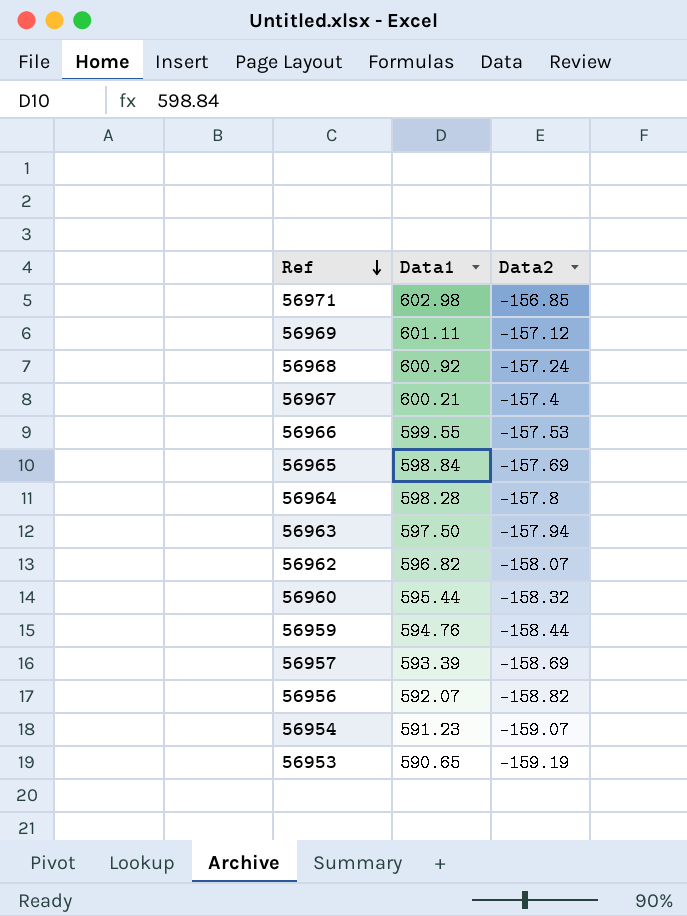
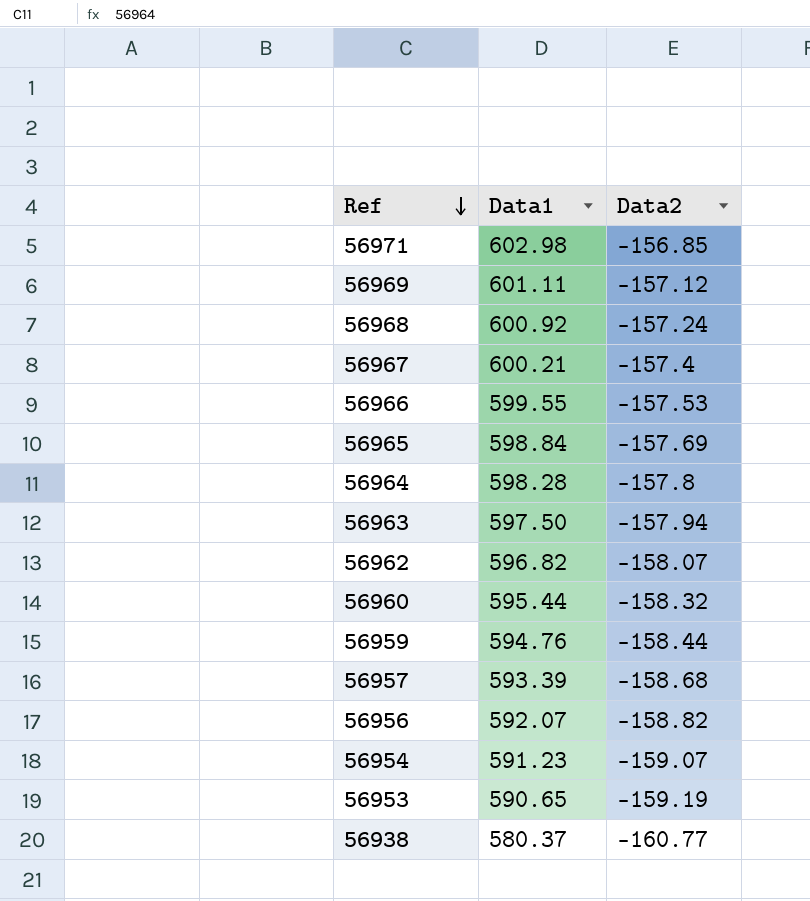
56957 | Data2: -158.69 -> -158.68
row 56938: none -> 580.37 | -160.77

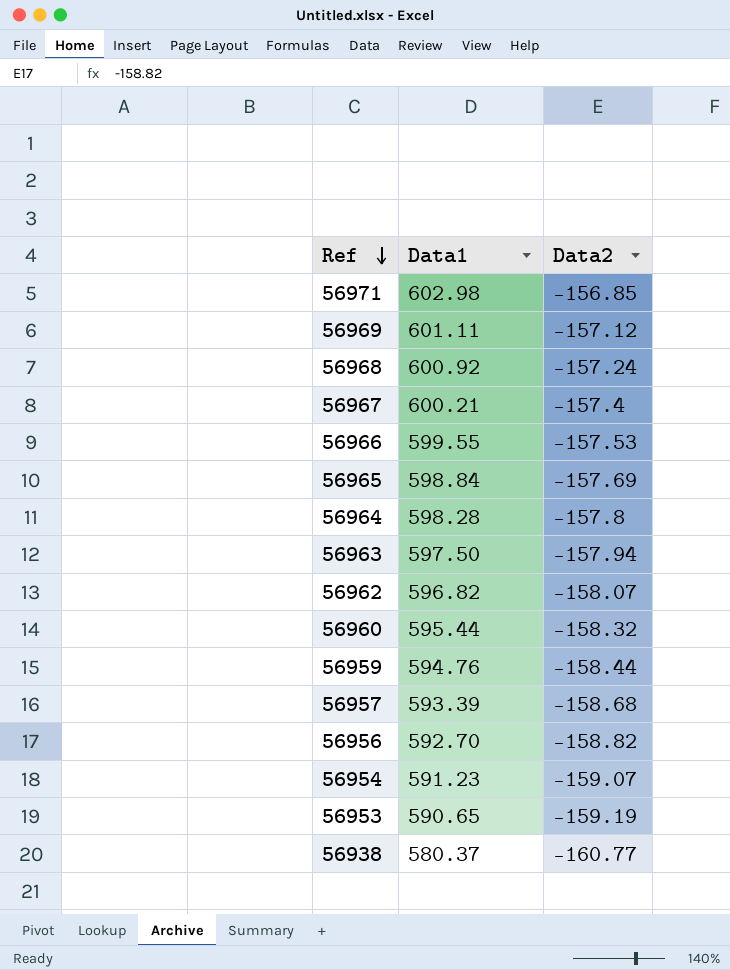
56956 | Data1: 592.07 -> 592.70

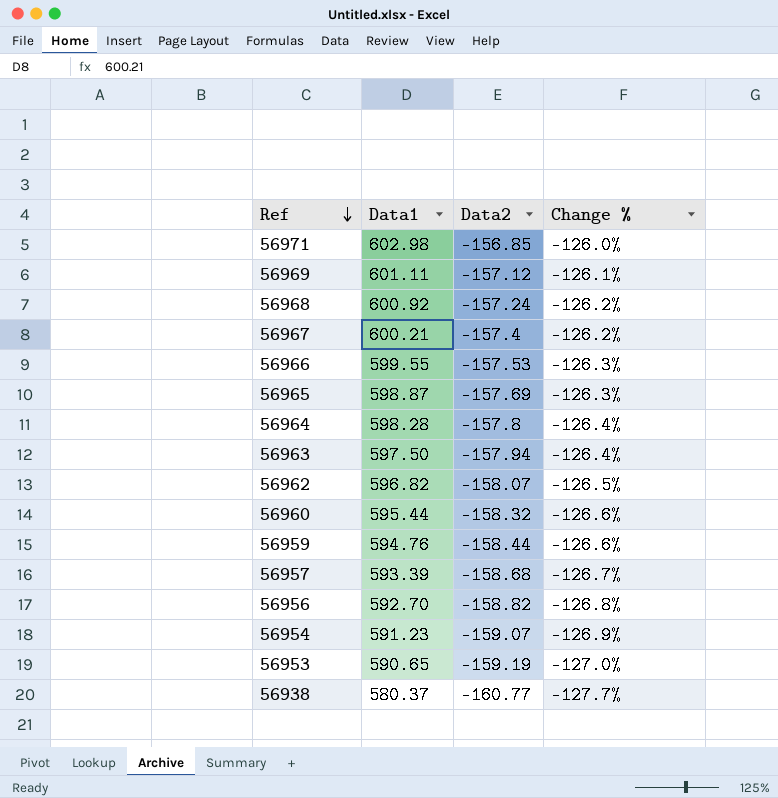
column Change % | formula: none -> ([Data2] - [Data1]) / [Data1]
56965 | Data1: 598.84 -> 598.87

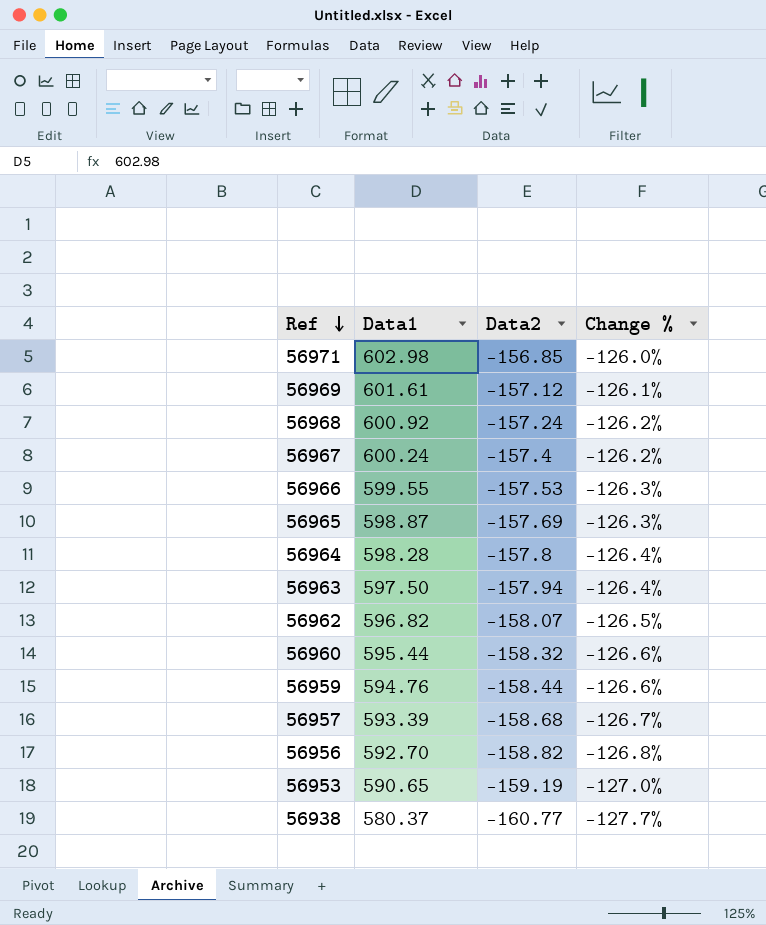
row 56954: 591.23 | -159.07 | -126.9% -> none
56969 | Data1: 601.11 -> 601.61
56967 | Data1: 600.21 -> 600.24

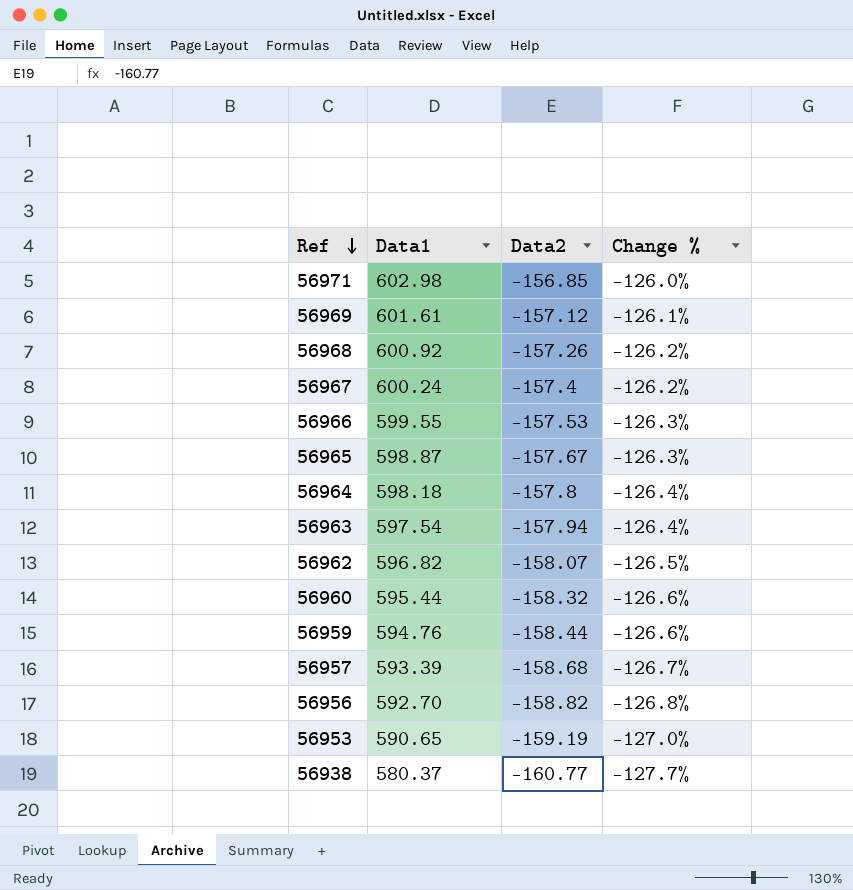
56968 | Data2: -157.24 -> -157.26
56965 | Data2: -157.69 -> -157.67
56964 | Data1: 598.28 -> 598.18
56963 | Data1: 597.50 -> 597.54

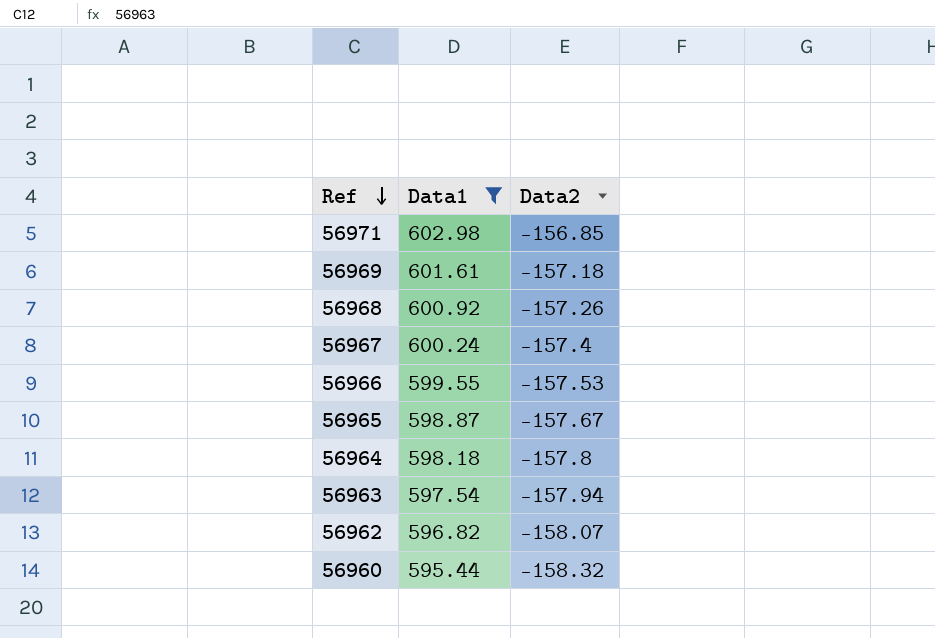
filter: none -> Data1 >= 595.44
column Change % | formula: ([Data2] - [Data1]) / [Data1] -> none
56969 | Data2: -157.12 -> -157.18

